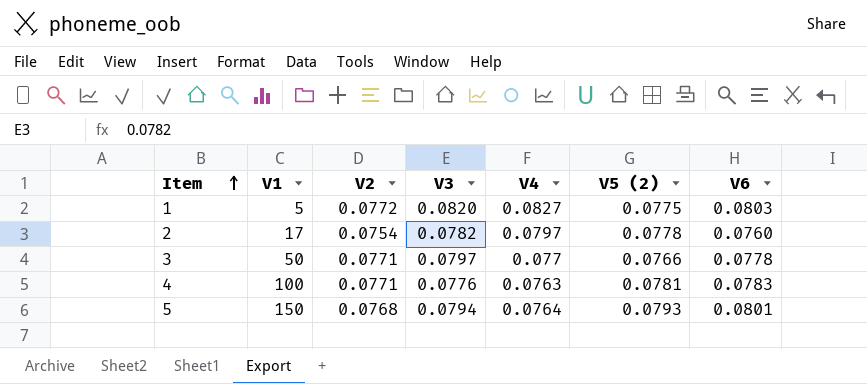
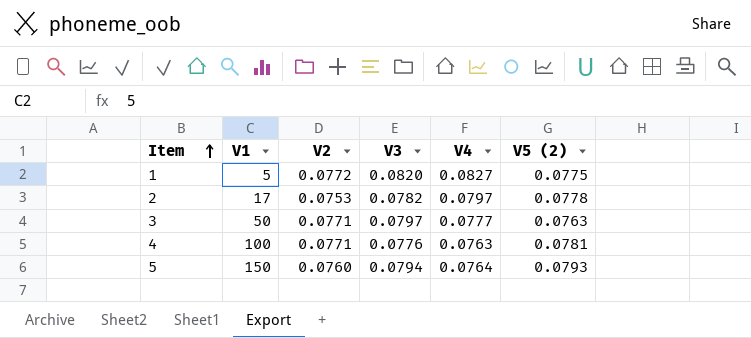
column V6 | position: 7 -> none
2 | V2: 0.0754 -> 0.0753
3 | V4: 0.077 -> 0.0777
3 | V5 (2): 0.0766 -> 0.0763
5 | V2: 0.0768 -> 0.0760

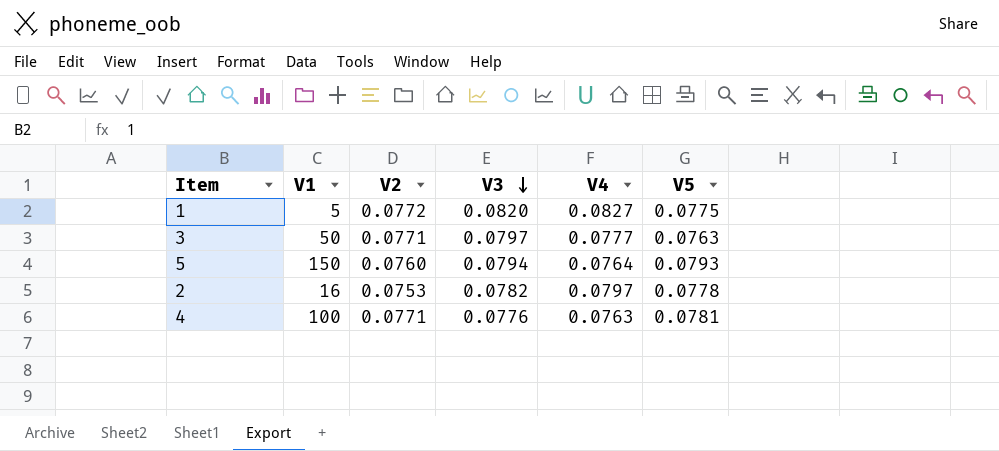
row order: Item ascending -> V3 descending
column name: V5 (2) -> V5
2 | V1: 17 -> 16

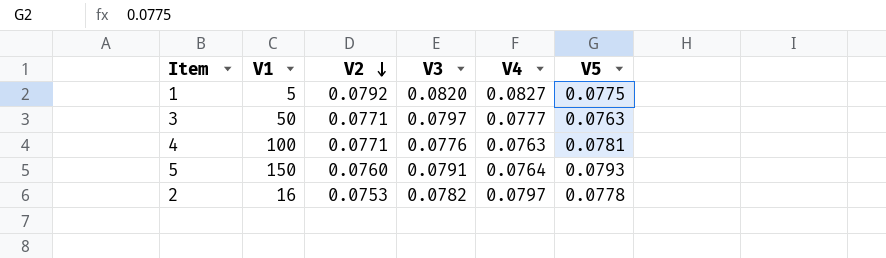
row order: V3 descending -> V2 descending
1 | V2: 0.0772 -> 0.0792
5 | V3: 0.0794 -> 0.0791

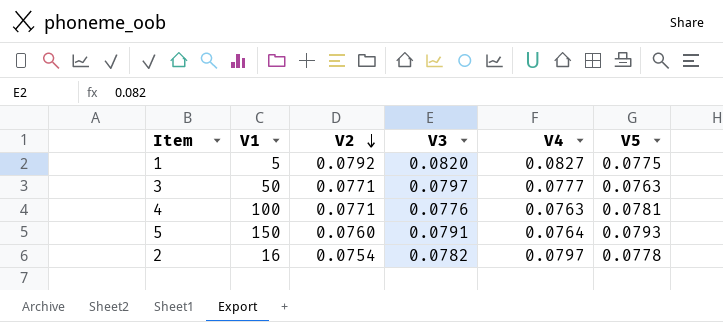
2 | V2: 0.0753 -> 0.0754

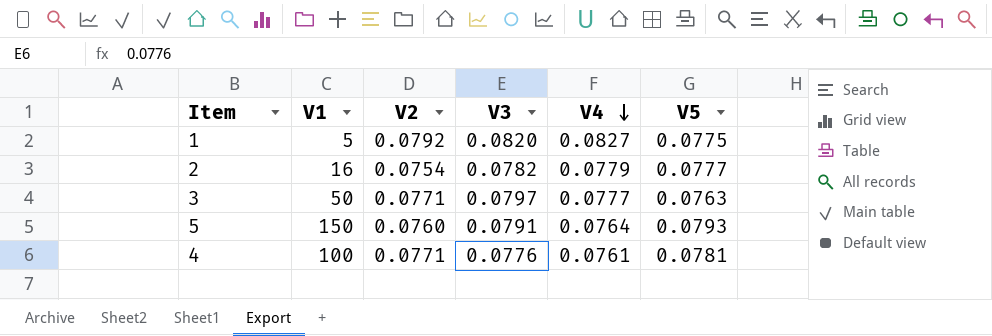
row order: V2 descending -> V4 descending
2 | V4: 0.0797 -> 0.0779
2 | V5: 0.0778 -> 0.0777
4 | V4: 0.0763 -> 0.0761

